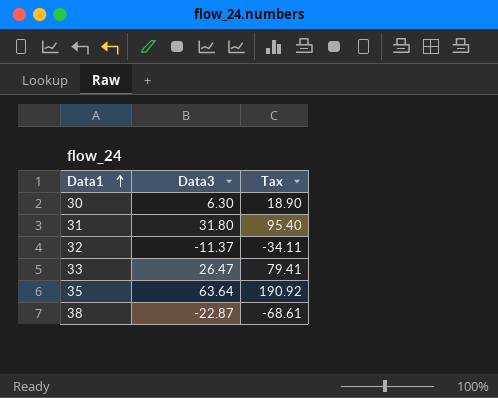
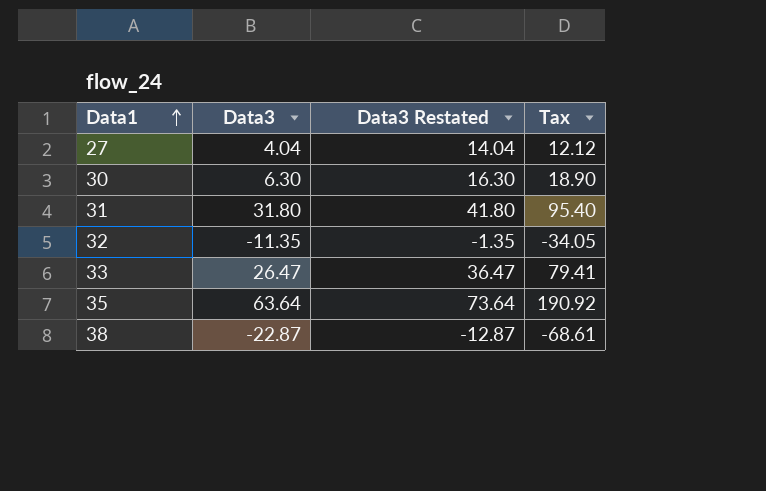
column Data3 Restated | formula: none -> [Data3] + 10
row 27: none -> 4.04 | 14.04 | 12.12
32 | Data3: -11.37 -> -11.35
32 | Tax: -34.11 -> -34.05

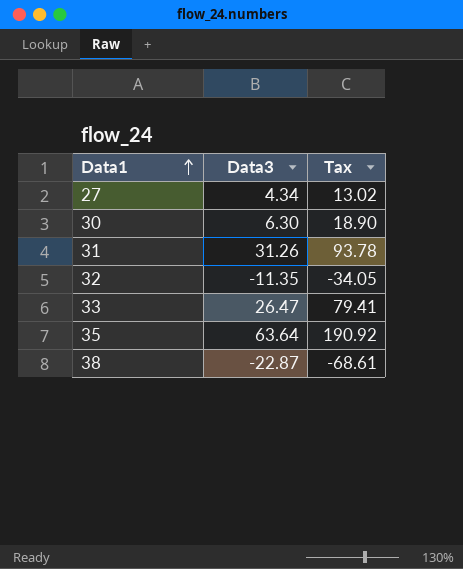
column Data3 Restated | formula: [Data3] + 10 -> none
27 | Data3: 4.04 -> 4.34
27 | Tax: 12.12 -> 13.02
31 | Data3: 31.80 -> 31.26
31 | Tax: 95.40 -> 93.78

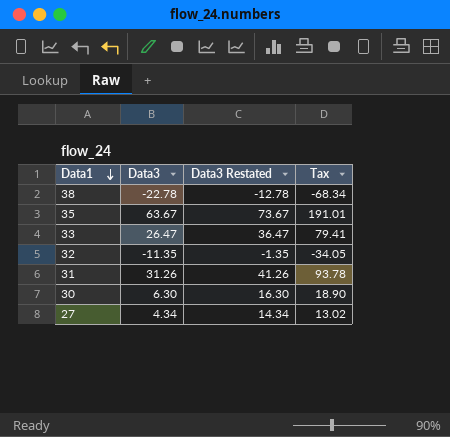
row order: Data1 ascending -> Data1 descending
column Data3 Restated | formula: none -> [Data3] + 10
38 | Data3: -22.87 -> -22.78
38 | Tax: -68.61 -> -68.34
35 | Data3: 63.64 -> 63.67
35 | Tax: 190.92 -> 191.01

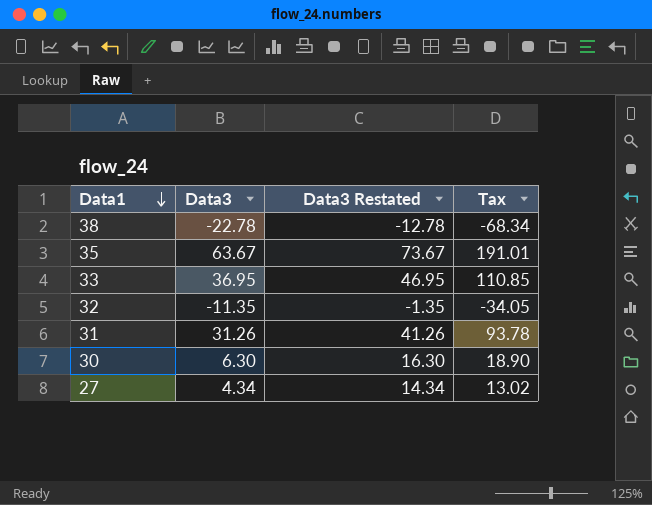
33 | Data3: 26.47 -> 36.95
33 | Data3 Restated: 36.47 -> 46.95
33 | Tax: 79.41 -> 110.85

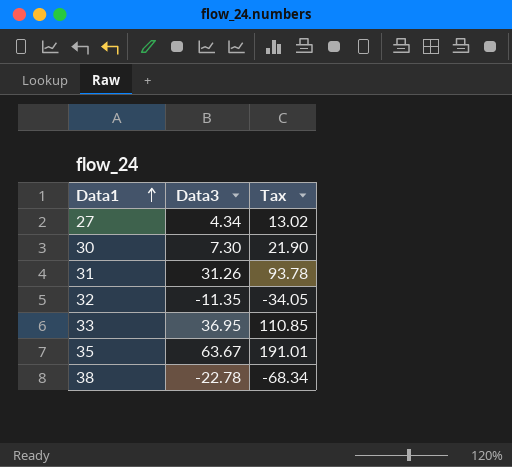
row order: Data1 descending -> Data1 ascending
column Data3 Restated | formula: [Data3] + 10 -> none
30 | Data3: 6.30 -> 7.30
30 | Tax: 18.90 -> 21.90

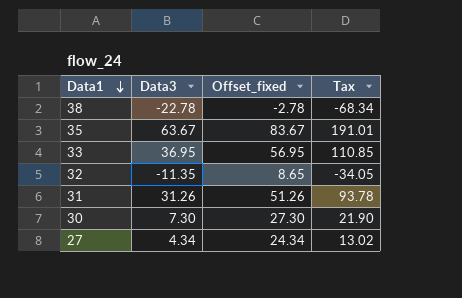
row order: Data1 ascending -> Data1 descending
column Offset_fixed | formula: none -> [Data3] + 20

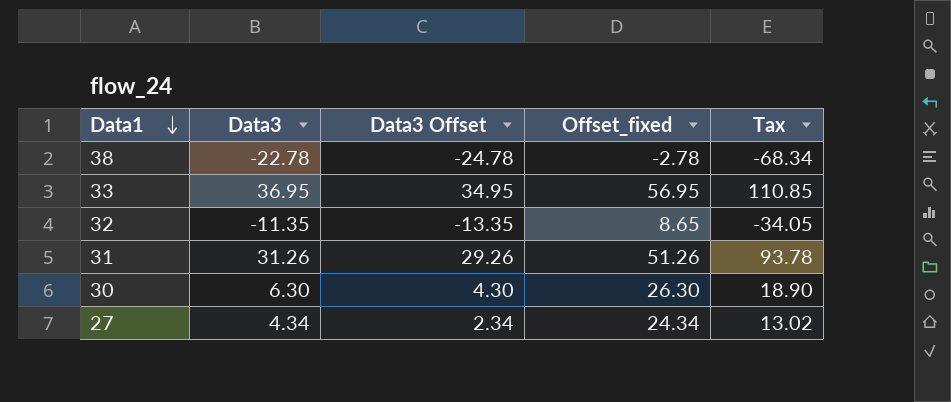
column Data3 Offset | formula: none -> [Data3] - 2
row 35: 63.67 | 83.67 | 191.01 -> none
30 | Data3: 7.30 -> 6.30
30 | Offset_fixed: 27.30 -> 26.30
30 | Tax: 21.90 -> 18.90

